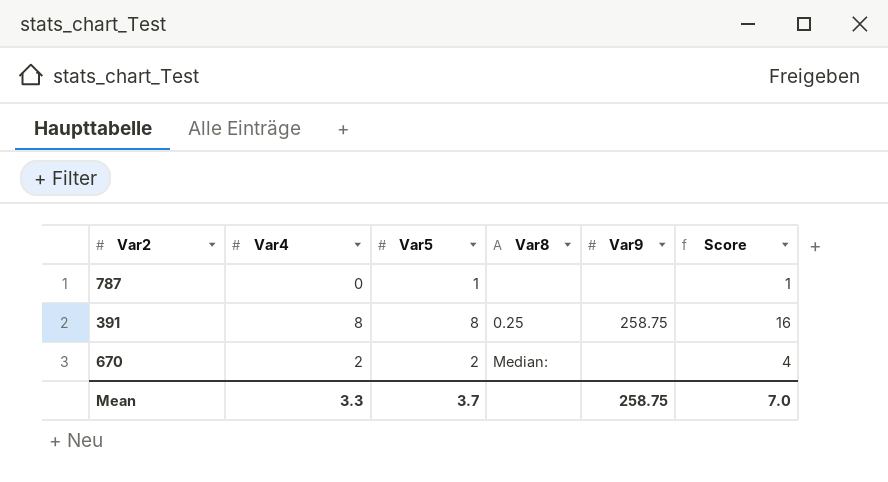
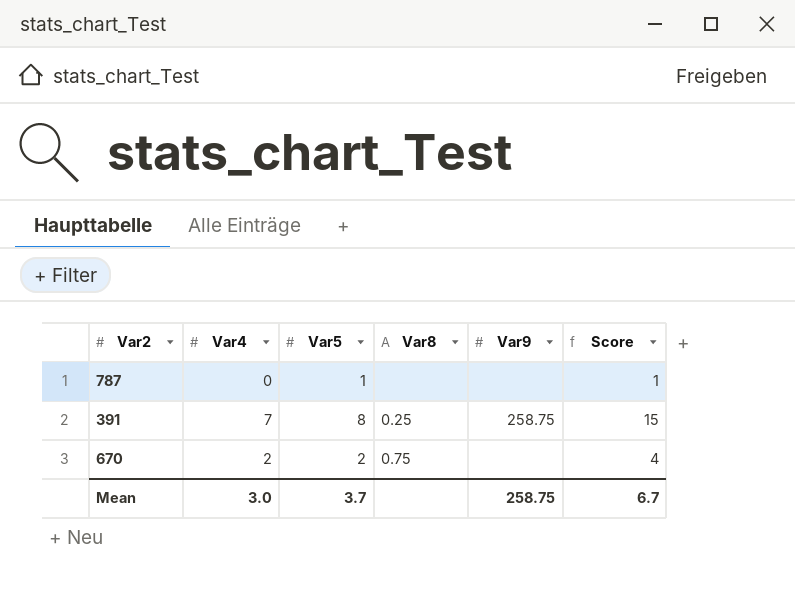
391 | Var4: 8 -> 7
391 | Score: 16 -> 15
670 | Var8: Median: -> 0.75
Mean | Var4: 3.3 -> 3.0
Mean | Score: 7.0 -> 6.7

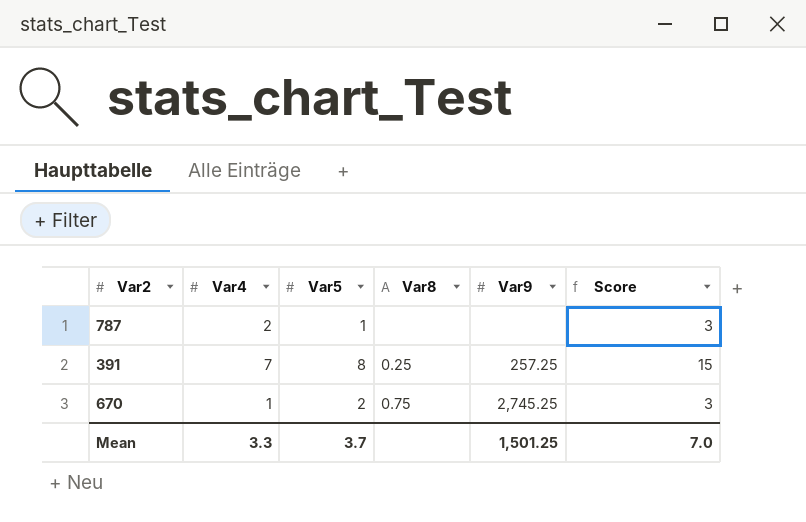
787 | Var4: 0 -> 2
787 | Score: 1 -> 3
391 | Var9: 258.75 -> 257.25
670 | Var4: 2 -> 1
670 | Var9: none -> 2,745.25
670 | Score: 4 -> 3
Mean | Var4: 3.0 -> 3.3
Mean | Var9: 258.75 -> 1,501.25
Mean | Score: 6.7 -> 7.0

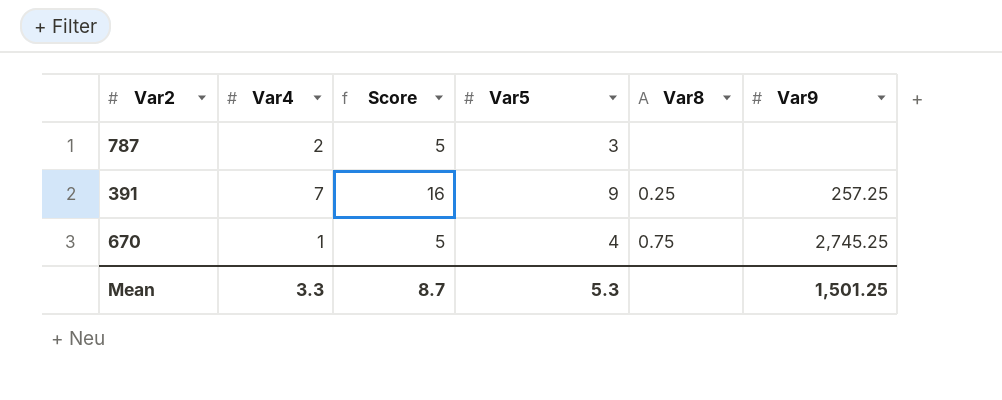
column Score | position: 6 -> 3
787 | Score: 3 -> 5
787 | Var5: 1 -> 3
391 | Score: 15 -> 16
391 | Var5: 8 -> 9
670 | Score: 3 -> 5
670 | Var5: 2 -> 4
Mean | Score: 7.0 -> 8.7
Mean | Var5: 3.7 -> 5.3

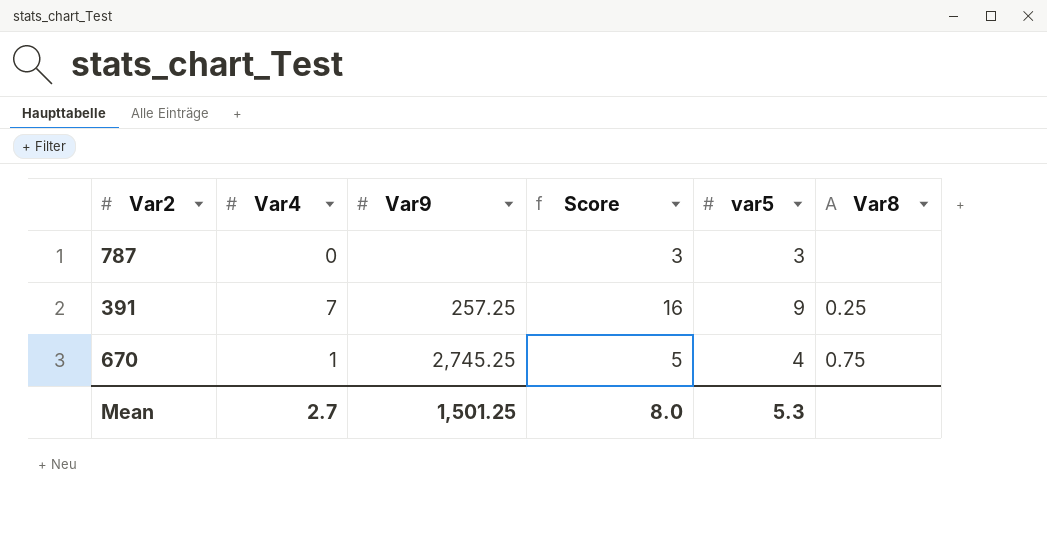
column Var9 | position: 6 -> 3
column name: Var5 -> var5
787 | Var4: 2 -> 0
787 | Score: 5 -> 3
Mean | Var4: 3.3 -> 2.7
Mean | Score: 8.7 -> 8.0

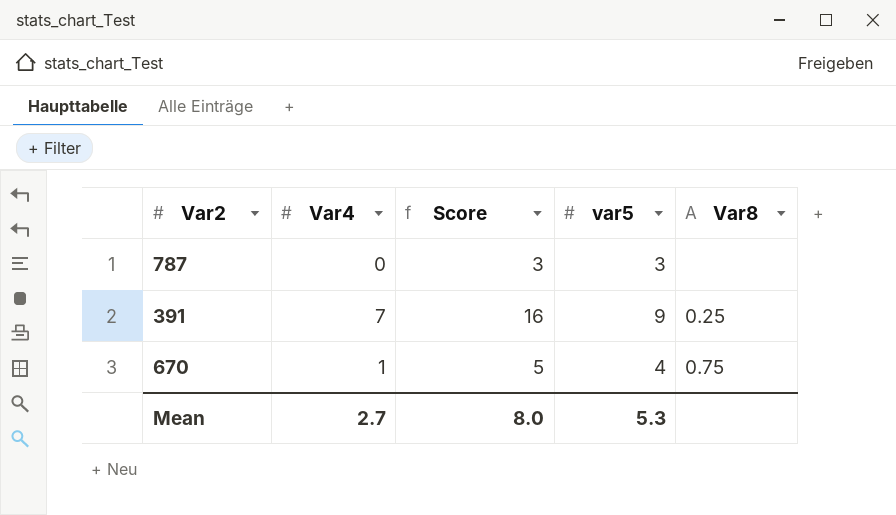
column Var9 | position: 3 -> none

